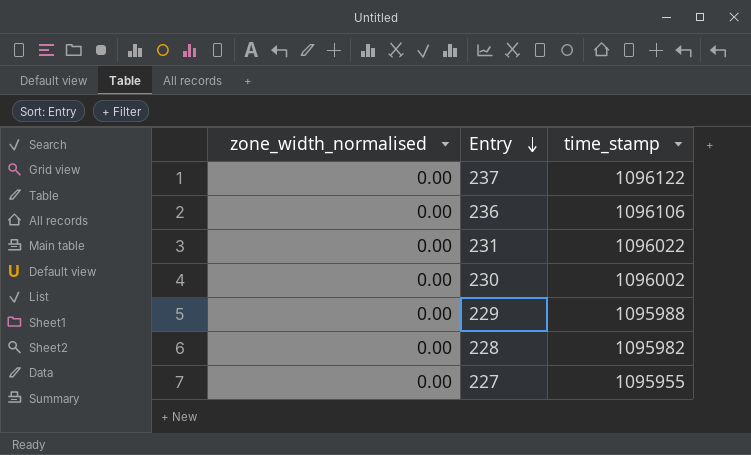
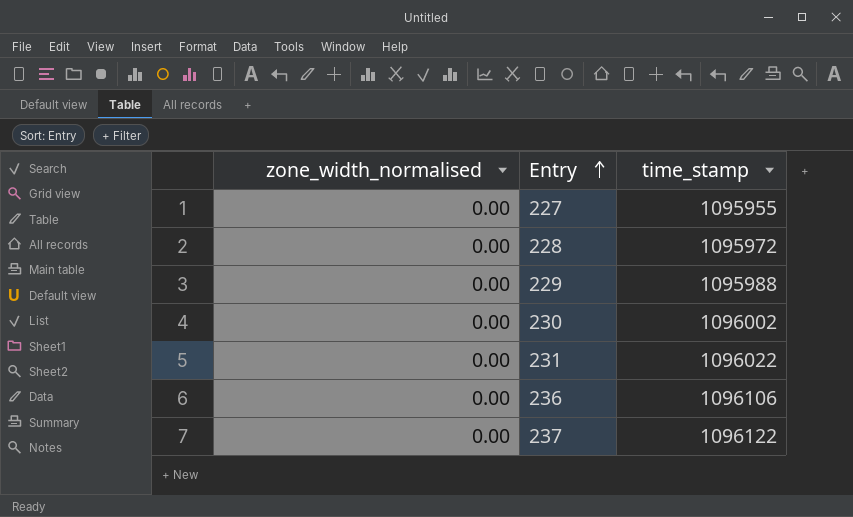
row order: Entry descending -> Entry ascending
228 | time_stamp: 1095982 -> 1095972

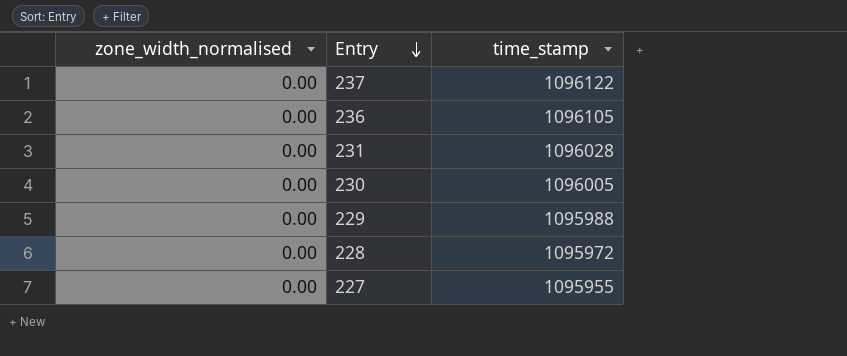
row order: Entry ascending -> Entry descending
236 | time_stamp: 1096106 -> 1096105
231 | time_stamp: 1096022 -> 1096028
230 | time_stamp: 1096002 -> 1096005

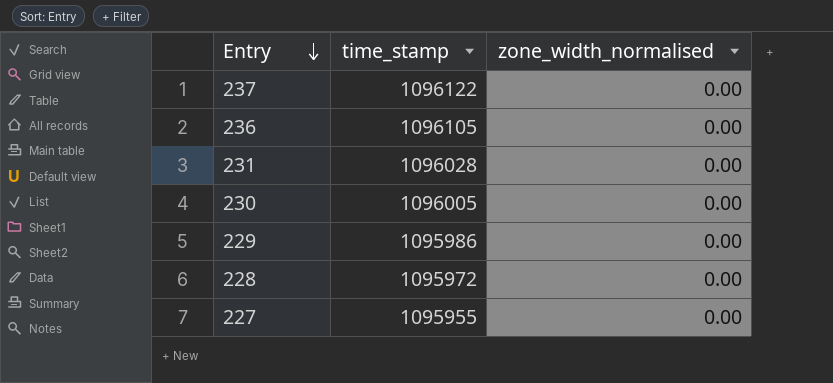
column zone_width_normalised | position: 1 -> 3
229 | time_stamp: 1095988 -> 1095986

